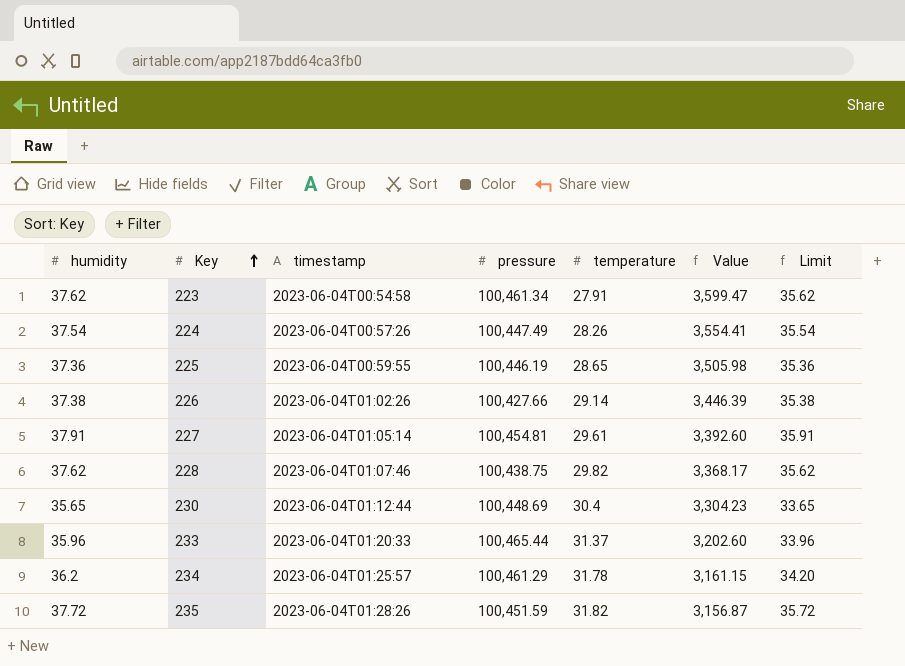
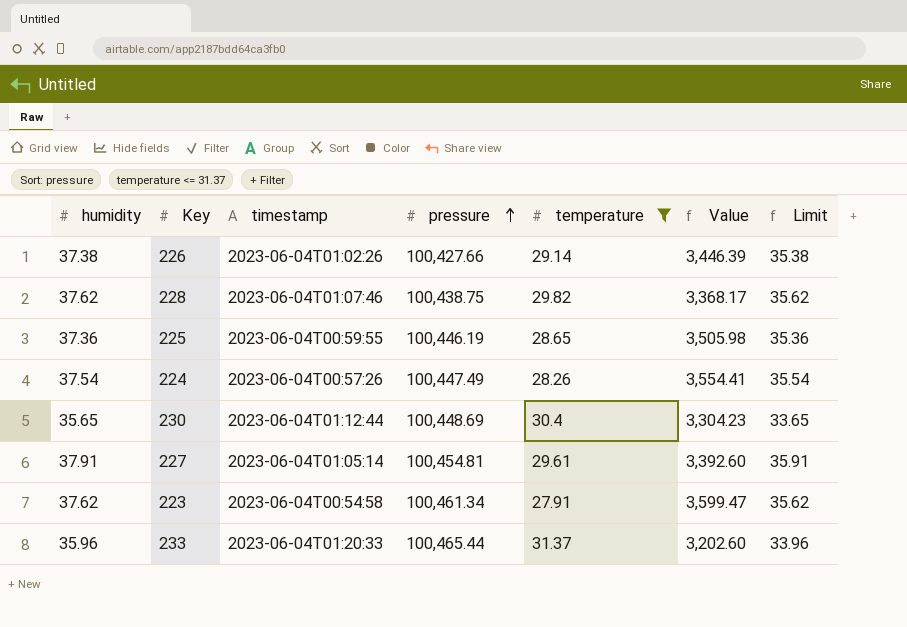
filter: none -> temperature <= 31.37
row order: Key ascending -> pressure ascending

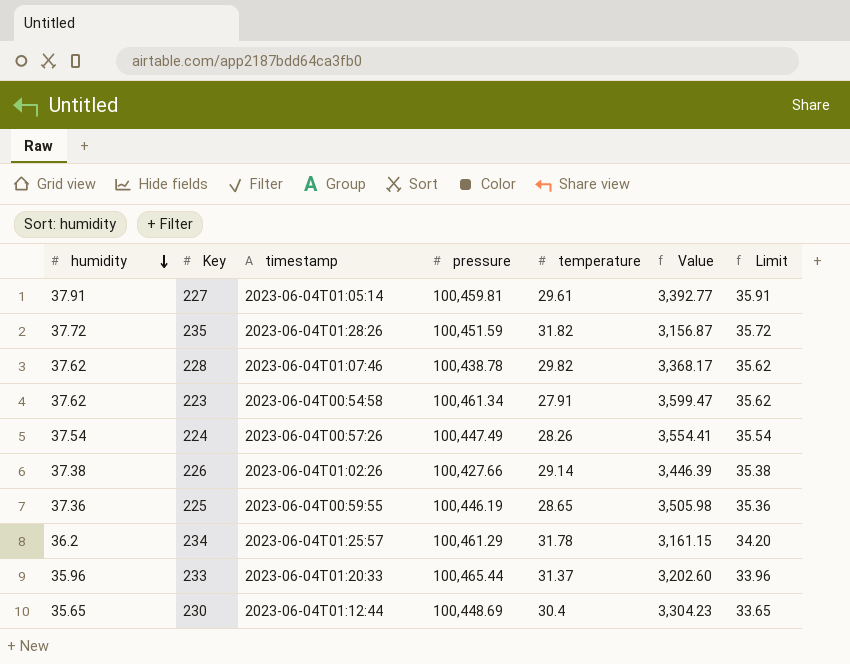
filter: temperature <= 31.37 -> none
row order: pressure ascending -> humidity descending
227 | pressure: 100,454.81 -> 100,459.81
227 | Value: 3,392.60 -> 3,392.77
228 | pressure: 100,438.75 -> 100,438.78

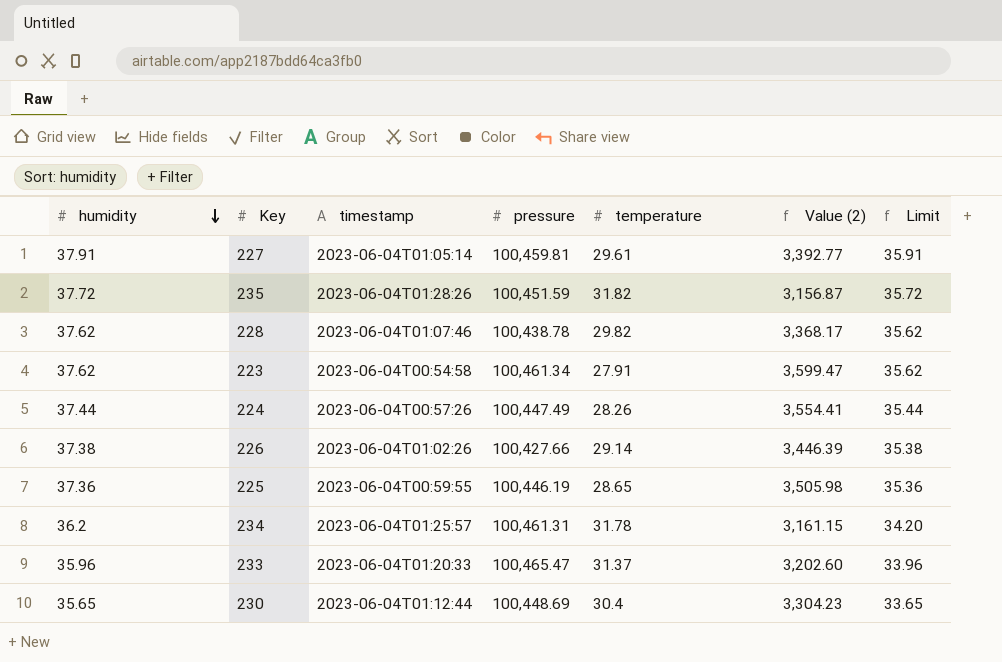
column name: Value -> Value (2)
224 | humidity: 37.54 -> 37.44
224 | Limit: 35.54 -> 35.44
234 | pressure: 100,461.29 -> 100,461.31
233 | pressure: 100,465.44 -> 100,465.47

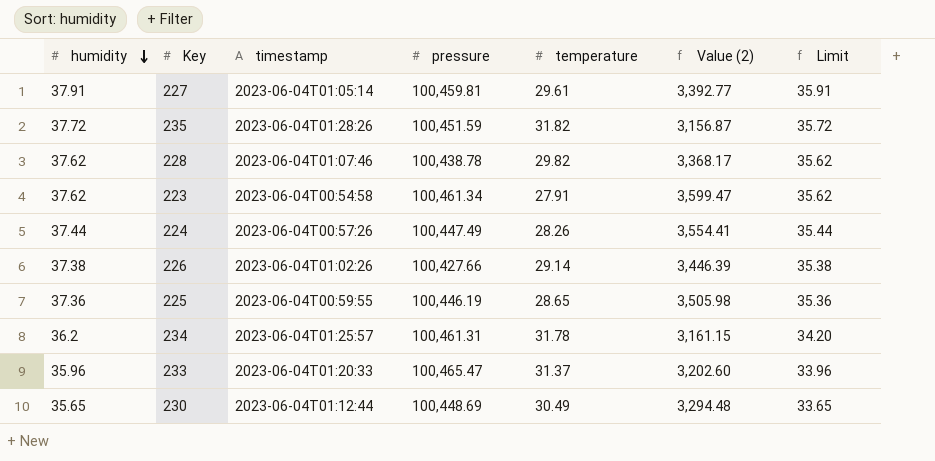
230 | temperature: 30.4 -> 30.49
230 | Value (2): 3,304.23 -> 3,294.48

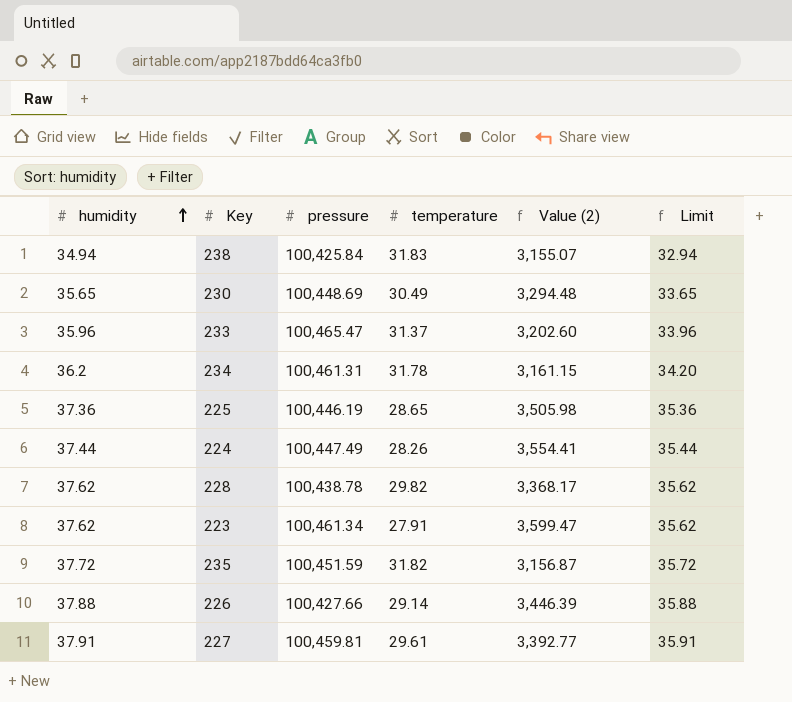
row order: humidity descending -> humidity ascending
column timestamp | position: 3 -> none
row 238: none -> 34.94 | 100,425.84 | 31.83 | 3,155.07 | 32.94
226 | humidity: 37.38 -> 37.88
226 | Limit: 35.38 -> 35.88

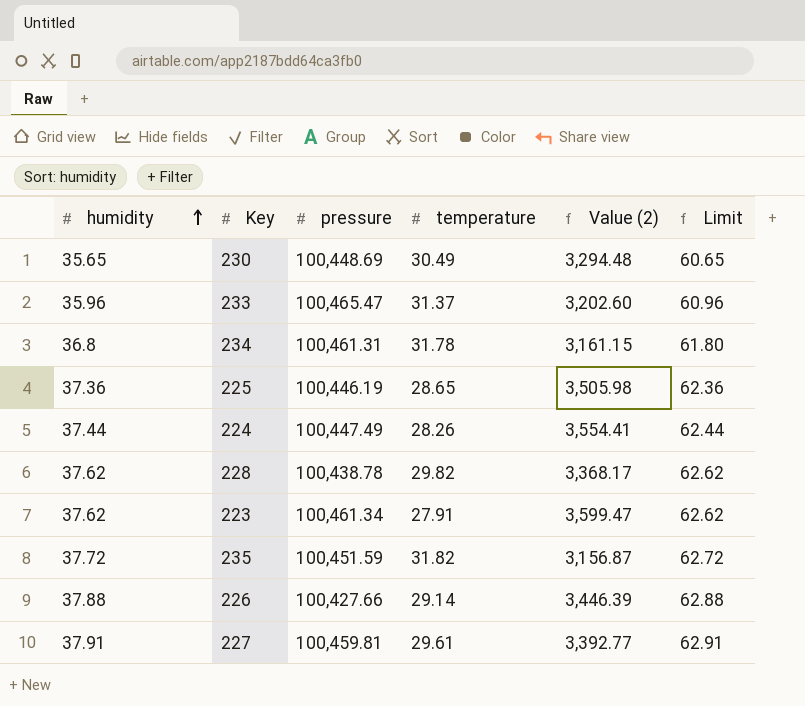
column Limit | formula: [humidity] - 2 -> [humidity] + 25
row 238: 34.94 | 100,425.84 | 31.83 | 3,155.07 | 32.94 -> none
234 | humidity: 36.2 -> 36.8

